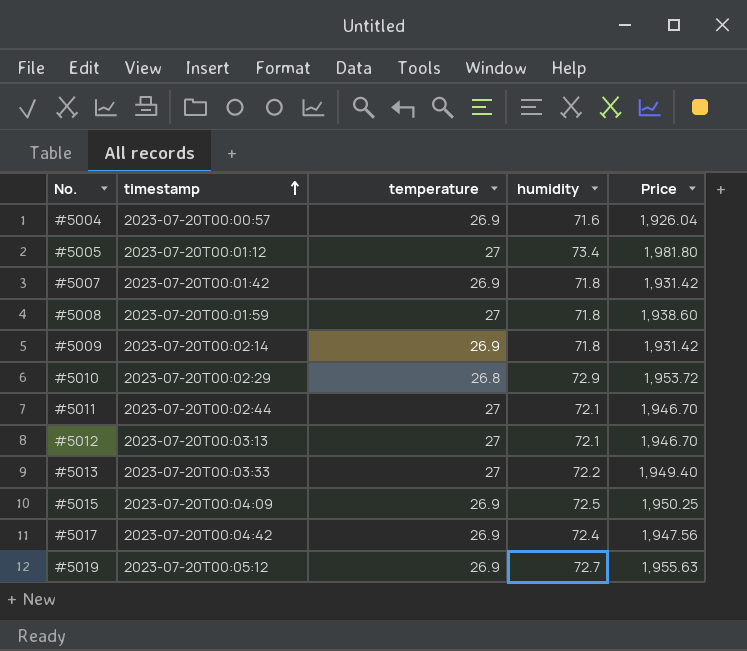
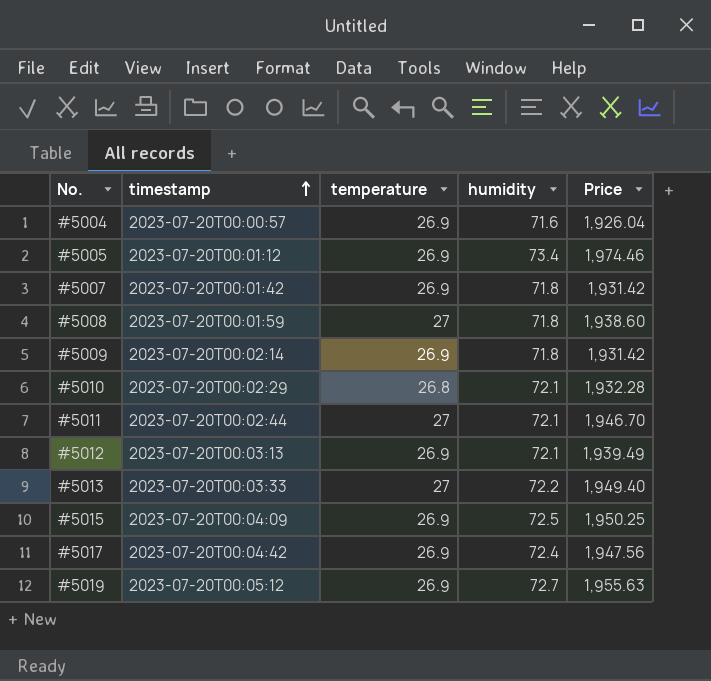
#5005 | temperature: 27 -> 26.9
#5005 | Price: 1,981.80 -> 1,974.46
#5010 | humidity: 72.9 -> 72.1
#5010 | Price: 1,953.72 -> 1,932.28
#5012 | temperature: 27 -> 26.9
#5012 | Price: 1,946.70 -> 1,939.49

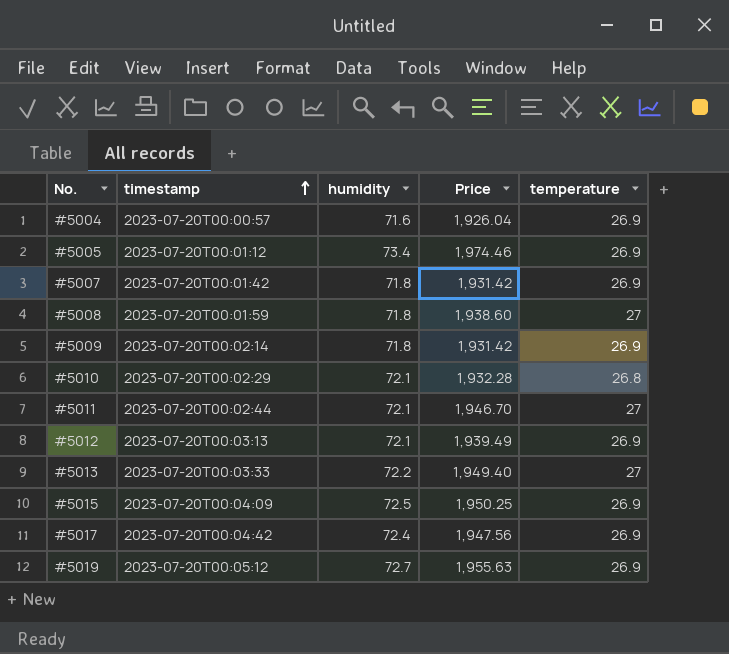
column temperature | position: 3 -> 5

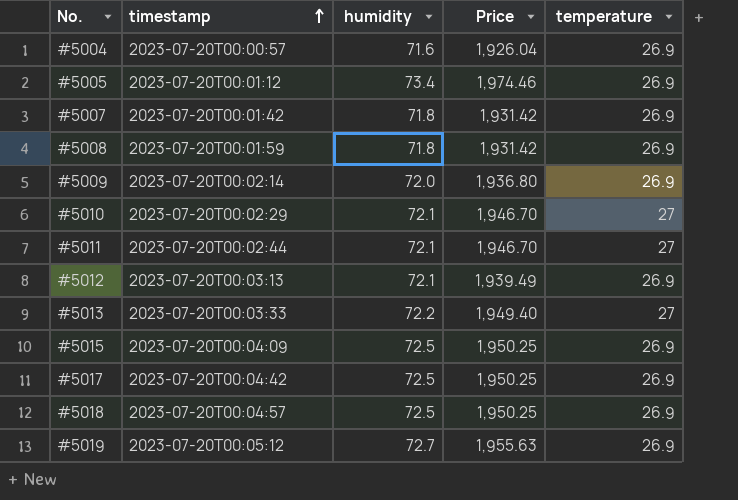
#5008 | Price: 1,938.60 -> 1,931.42
#5008 | temperature: 27 -> 26.9
#5009 | humidity: 71.8 -> 72.0
#5009 | Price: 1,931.42 -> 1,936.80
#5010 | Price: 1,932.28 -> 1,946.70
#5010 | temperature: 26.8 -> 27
#5017 | humidity: 72.4 -> 72.5
#5017 | Price: 1,947.56 -> 1,950.25
row #5018: none -> 2023-07-20T00:04:57 | 72.5 | 1,950.25 | 26.9

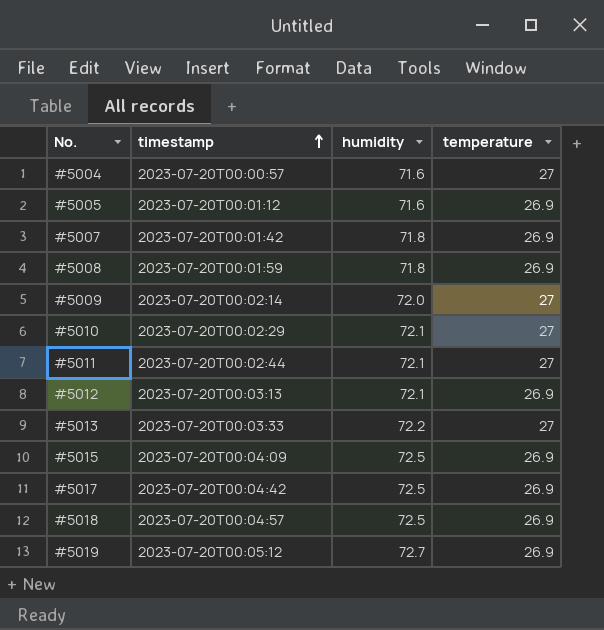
column Price | formula: [humidity] * [temperature] -> none
#5004 | temperature: 26.9 -> 27
#5005 | humidity: 73.4 -> 71.6
#5009 | temperature: 26.9 -> 27

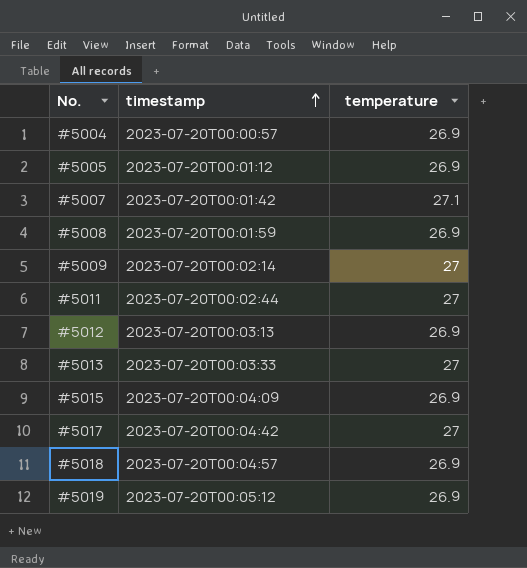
column humidity | position: 3 -> none
row #5010: 2023-07-20T00:02:29 | 72.1 | 27 -> none
#5004 | temperature: 27 -> 26.9
#5007 | temperature: 26.9 -> 27.1
#5017 | temperature: 26.9 -> 27

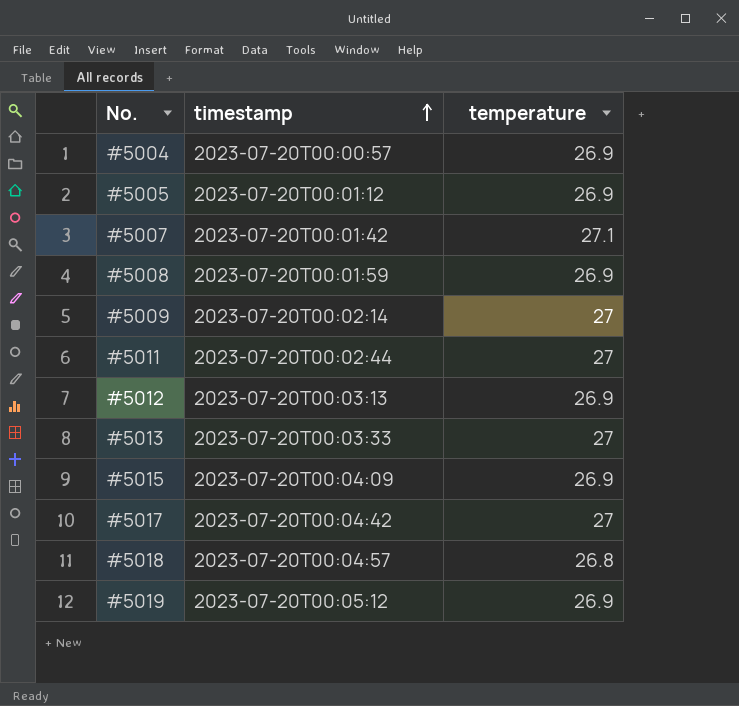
#5018 | temperature: 26.9 -> 26.8

